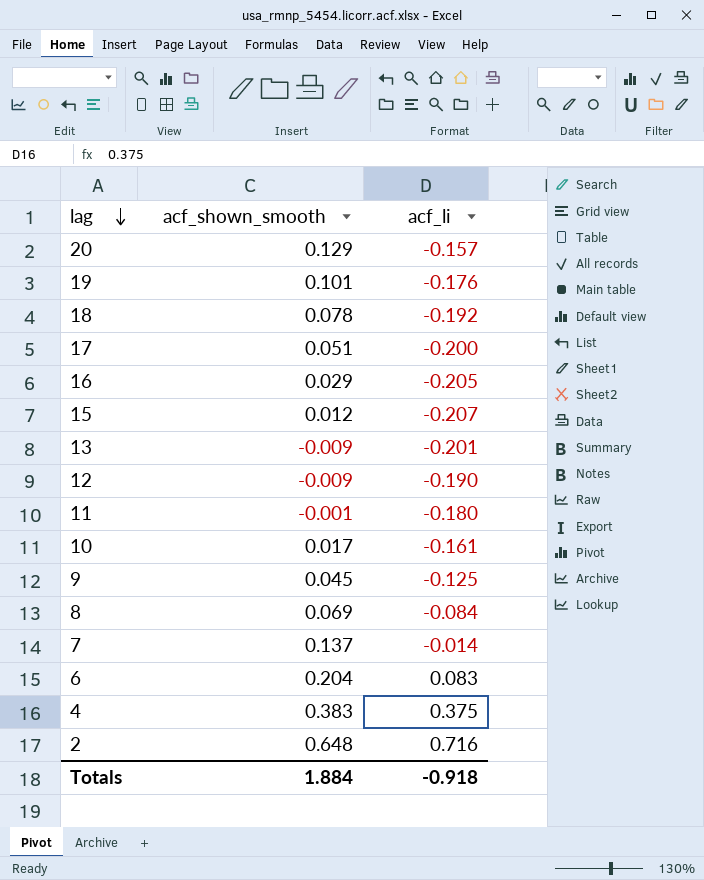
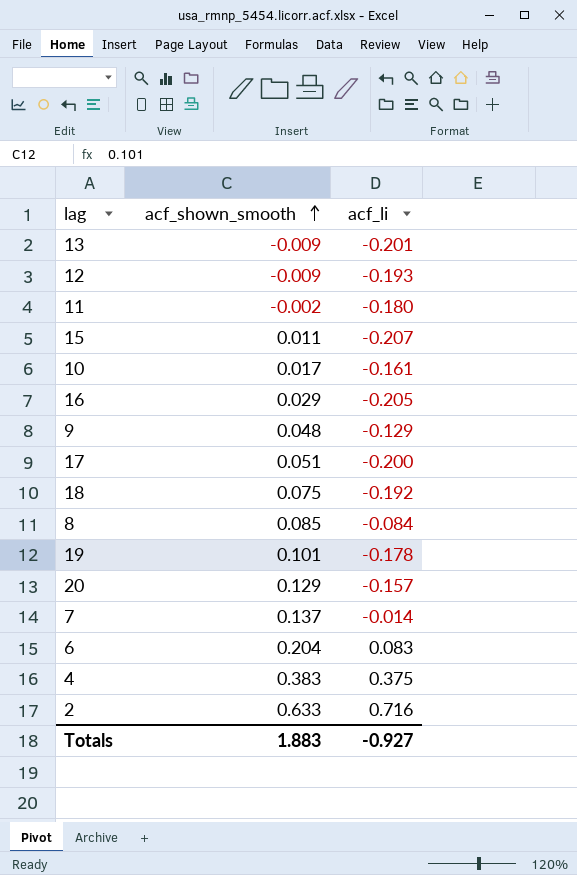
row order: lag descending -> acf_shown_smooth ascending
12 | acf_li: -0.190 -> -0.193
11 | acf_shown_smooth: -0.001 -> -0.002
15 | acf_shown_smooth: 0.012 -> 0.011
9 | acf_shown_smooth: 0.045 -> 0.048
9 | acf_li: -0.125 -> -0.129
18 | acf_shown_smooth: 0.078 -> 0.075
8 | acf_shown_smooth: 0.069 -> 0.085
19 | acf_li: -0.176 -> -0.178
2 | acf_shown_smooth: 0.648 -> 0.633
Totals | acf_shown_smooth: 1.884 -> 1.883
Totals | acf_li: -0.918 -> -0.927

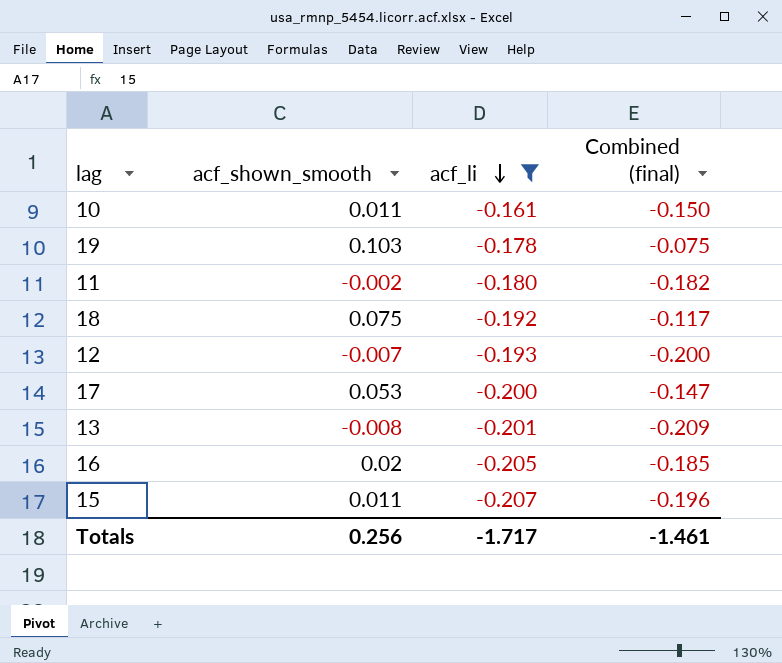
filter: none -> acf_li <= -0.161
row order: acf_shown_smooth ascending -> acf_li descending
column Combined (final) | formula: none -> [acf_shown_smooth] + [acf_li]
10 | acf_shown_smooth: 0.017 -> 0.011
19 | acf_shown_smooth: 0.101 -> 0.103
12 | acf_shown_smooth: -0.009 -> -0.007
17 | acf_shown_smooth: 0.051 -> 0.053
13 | acf_shown_smooth: -0.009 -> -0.008
16 | acf_shown_smooth: 0.029 -> 0.02
Totals | acf_shown_smooth: 1.883 -> 0.256
Totals | acf_li: -0.927 -> -1.717

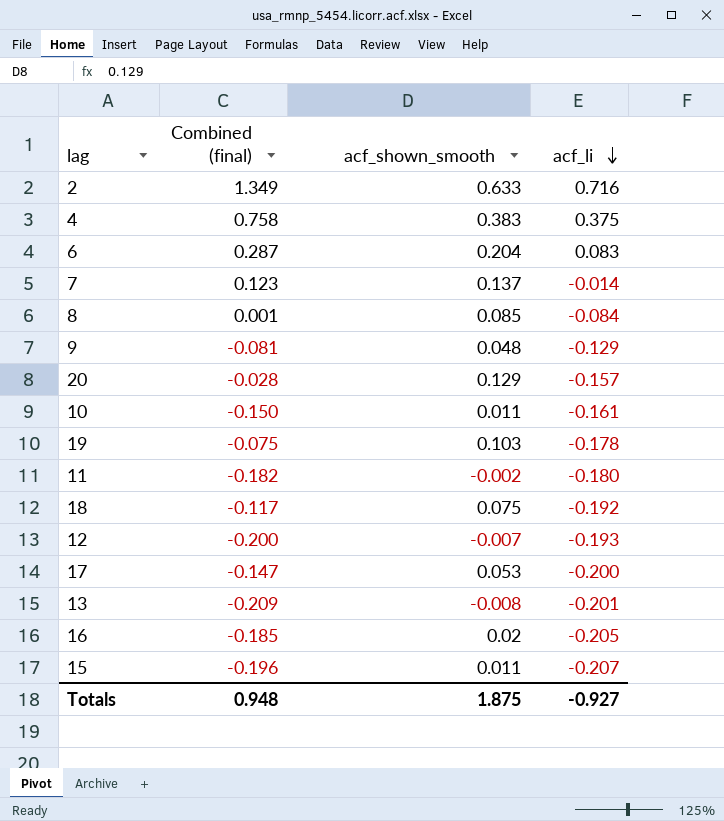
filter: acf_li <= -0.161 -> none
column Combined (final) | position: 4 -> 2
Totals | Combined (final): -1.461 -> 0.948
Totals | acf_shown_smooth: 0.256 -> 1.875
Totals | acf_li: -1.717 -> -0.927

